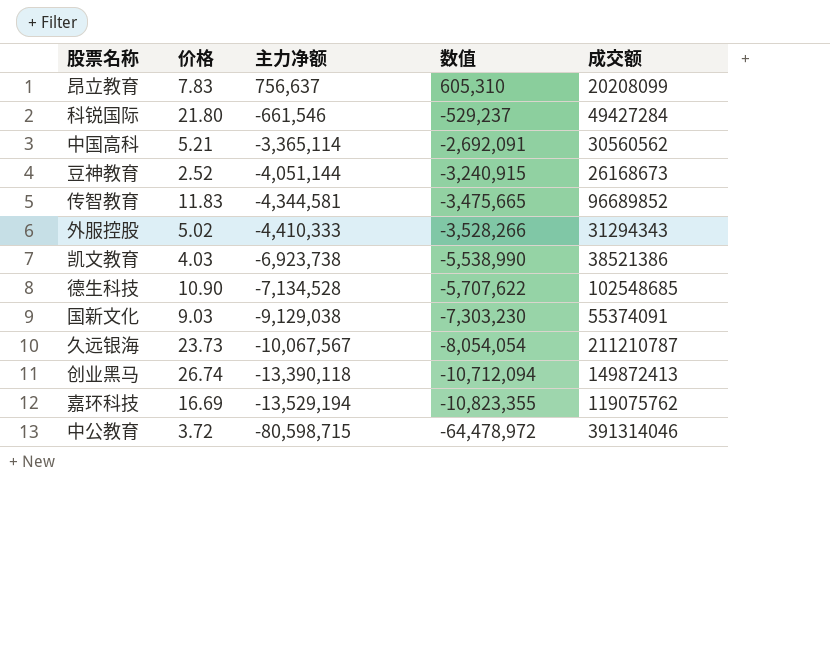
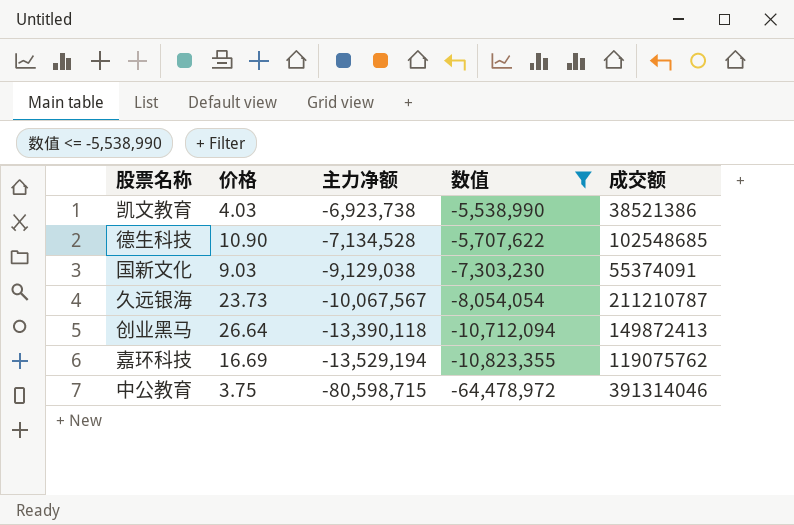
filter: none -> 数值 <= -5,538,990
创业黑马 | 价格: 26.74 -> 26.64
中公教育 | 价格: 3.72 -> 3.75

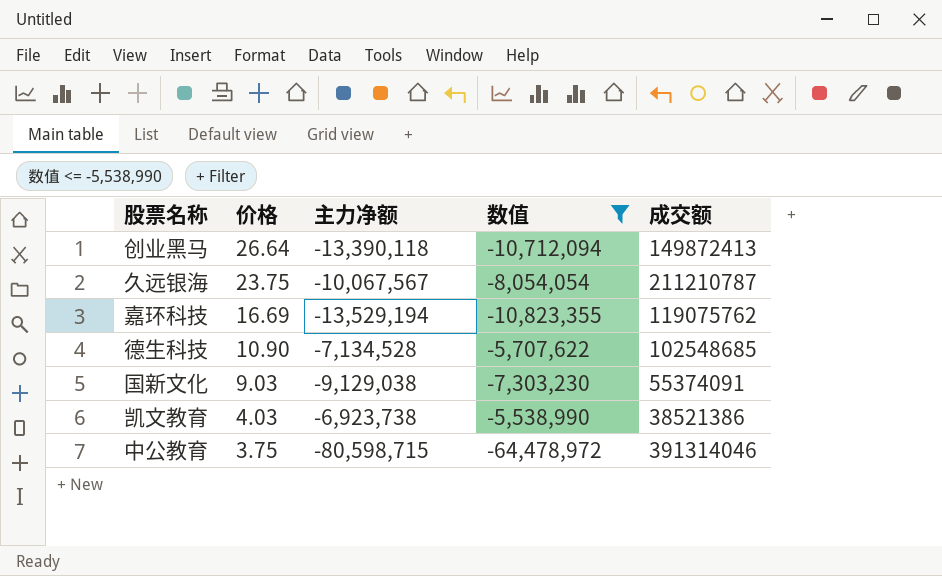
row order: 主力净额 descending -> 价格 descending
久远银海 | 价格: 23.73 -> 23.75

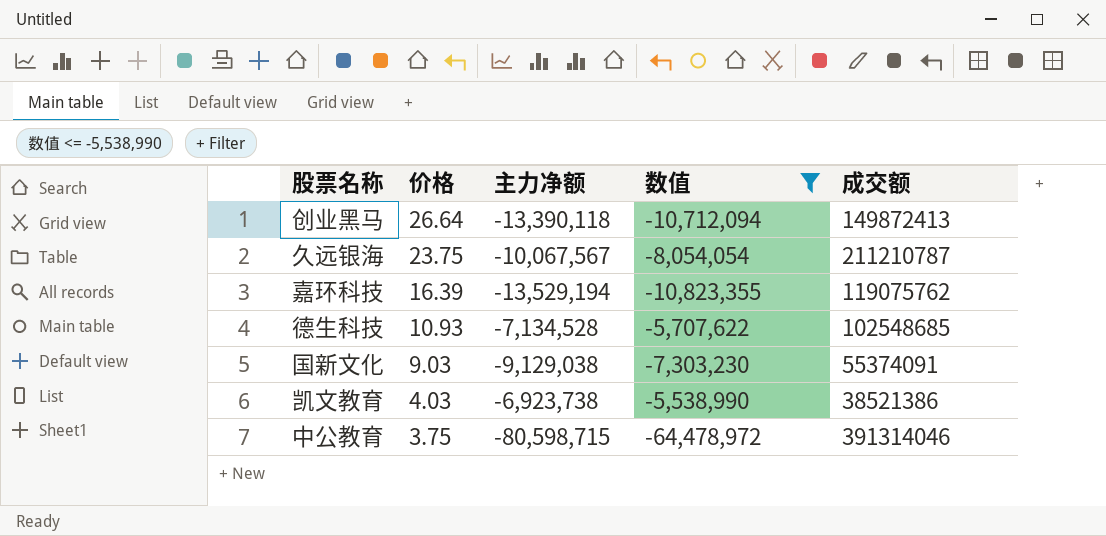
嘉环科技 | 价格: 16.69 -> 16.39
德生科技 | 价格: 10.90 -> 10.93

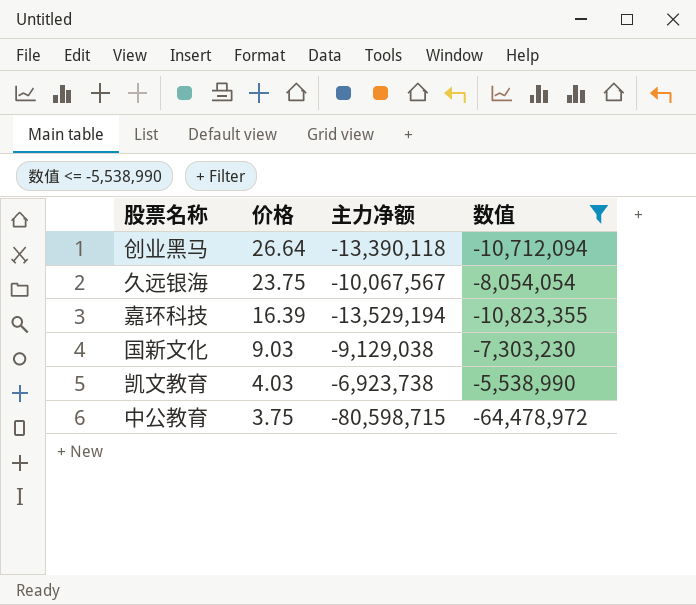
column 成交额 | position: 5 -> none
row 德生科技: 10.93 | -7,134,528 | -5,707,622 | 102548685 -> none

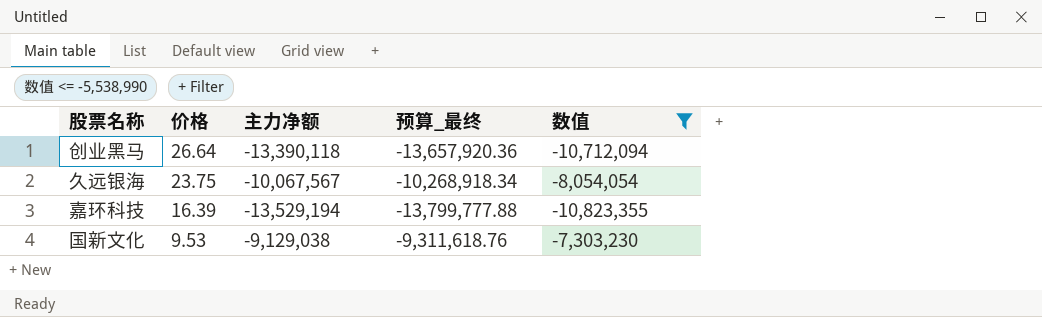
column 预算_最终 | formula: none -> [主力净额] * 1.02
row 凯文教育: 4.03 | -6,923,738 | -5,538,990 -> none
row 中公教育: 3.75 | -80,598,715 | -64,478,972 -> none
国新文化 | 价格: 9.03 -> 9.53

